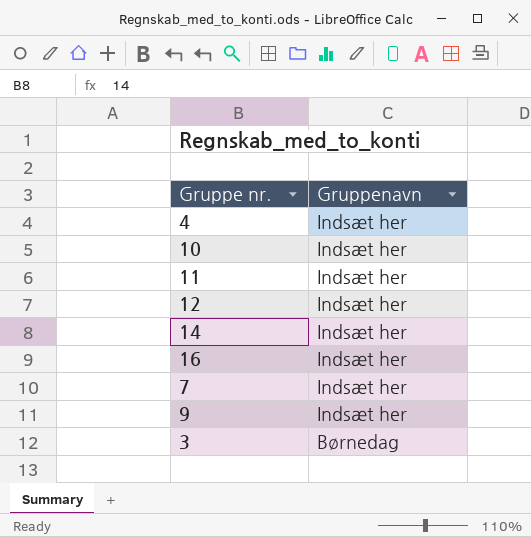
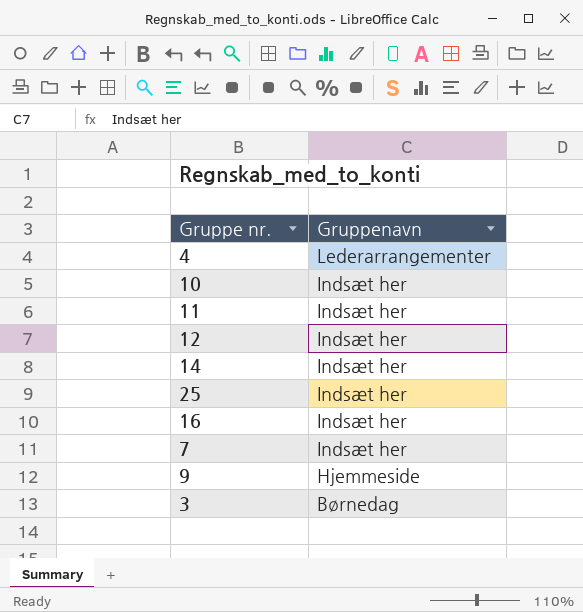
4 | Gruppenavn: Indsæt her -> Lederarrangementer
row 25: none -> Indsæt her
9 | Gruppenavn: Indsæt her -> Hjemmeside

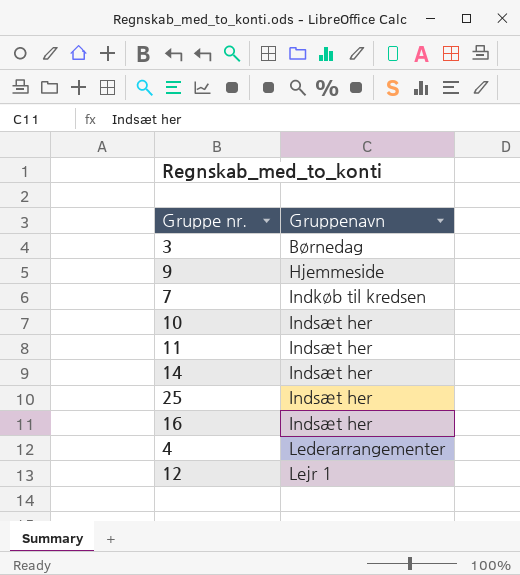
row order: Gruppenavn descending -> Gruppenavn ascending
7 | Gruppenavn: Indsæt her -> Indkøb til kredsen
12 | Gruppenavn: Indsæt her -> Lejr 1

